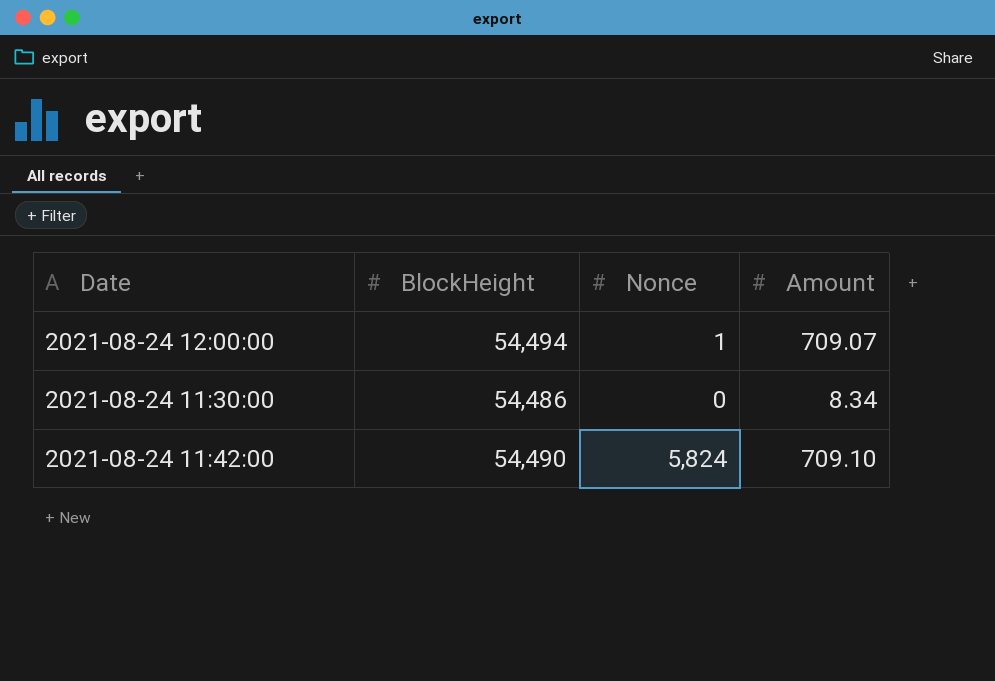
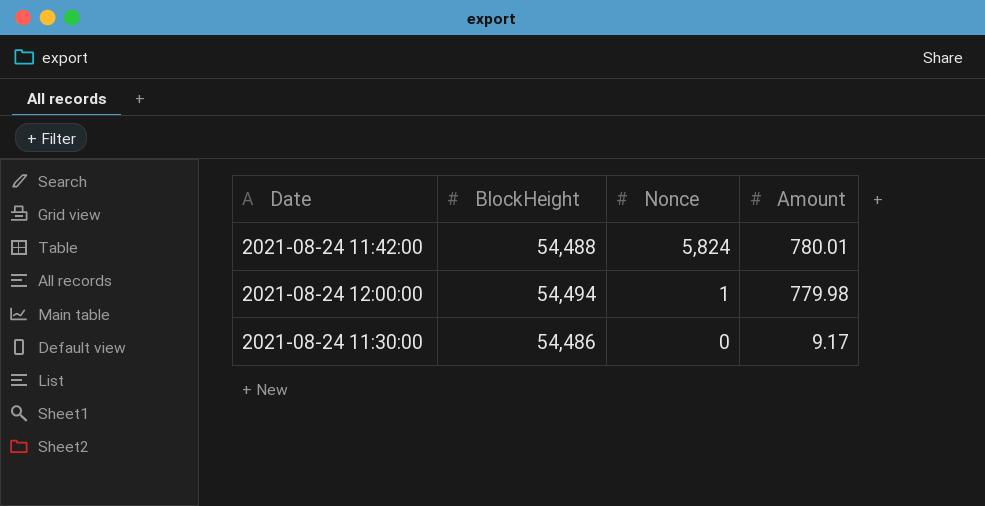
row order: none -> Nonce descending
2021-08-24 11:42:00 | BlockHeight: 54,490 -> 54,488
2021-08-24 11:42:00 | Amount: 709.10 -> 780.01
2021-08-24 12:00:00 | Amount: 709.07 -> 779.98
2021-08-24 11:30:00 | Amount: 8.34 -> 9.17

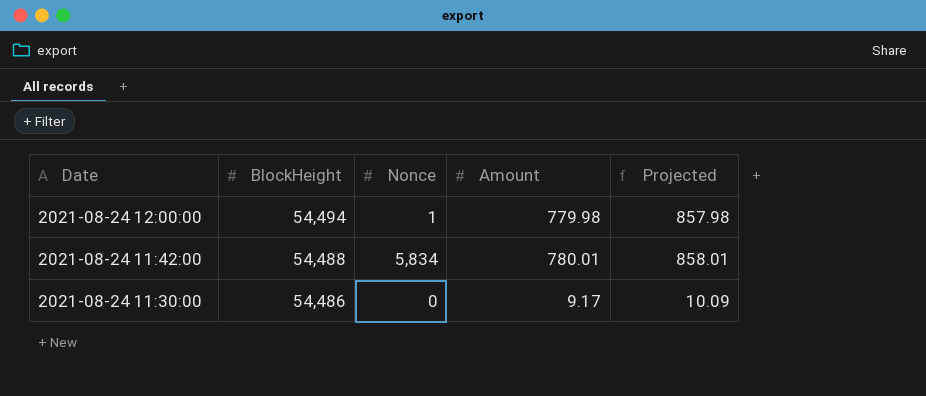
row order: Nonce descending -> Date descending
column Projected | formula: none -> [Amount] * 1.1
2021-08-24 11:42:00 | Nonce: 5,824 -> 5,834

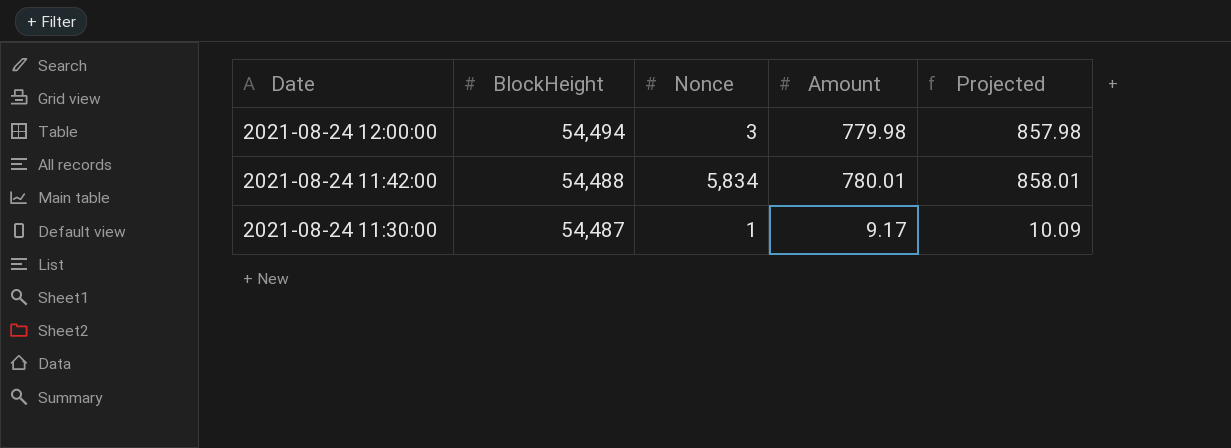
2021-08-24 12:00:00 | Nonce: 1 -> 3
2021-08-24 11:30:00 | BlockHeight: 54,486 -> 54,487
2021-08-24 11:30:00 | Nonce: 0 -> 1

